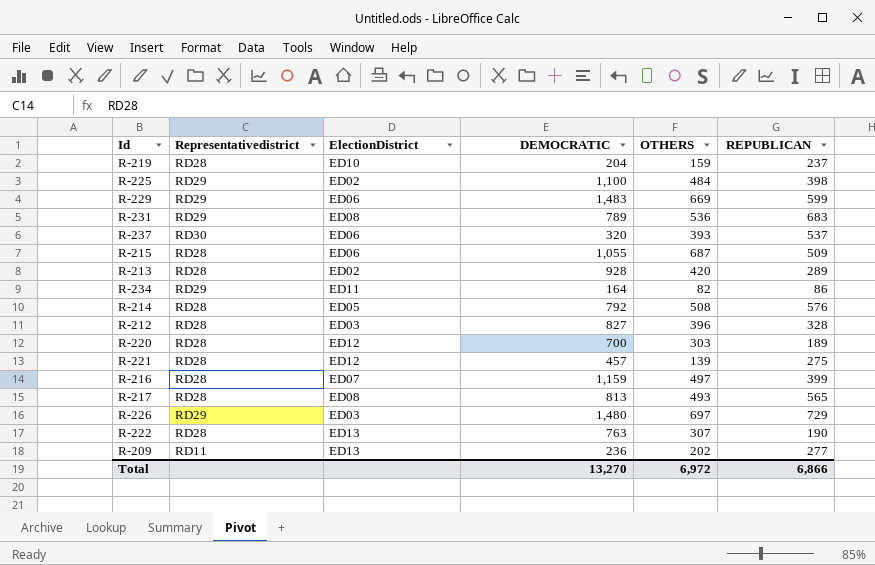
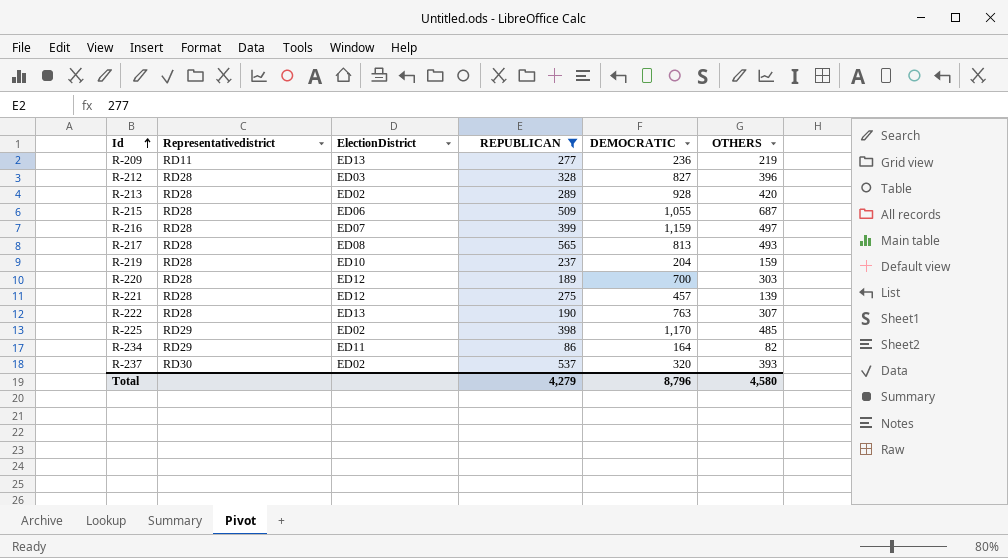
filter: none -> REPUBLICAN <= 565
row order: none -> Id ascending
column REPUBLICAN | position: 6 -> 4
R-209 | OTHERS: 202 -> 219
R-225 | DEMOCRATIC: 1,100 -> 1,170
R-225 | OTHERS: 484 -> 485
R-237 | ElectionDistrict: ED06 -> ED02
Total | REPUBLICAN: 6,866 -> 4,279
Total | DEMOCRATIC: 13,270 -> 8,796
Total | OTHERS: 6,972 -> 4,580

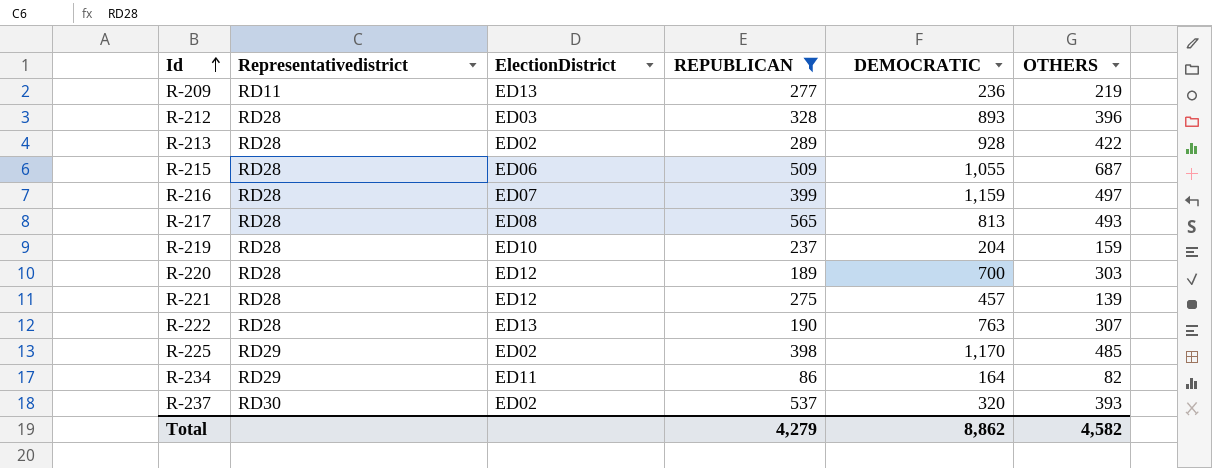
R-212 | DEMOCRATIC: 827 -> 893
R-213 | OTHERS: 420 -> 422
Total | DEMOCRATIC: 8,796 -> 8,862
Total | OTHERS: 4,580 -> 4,582

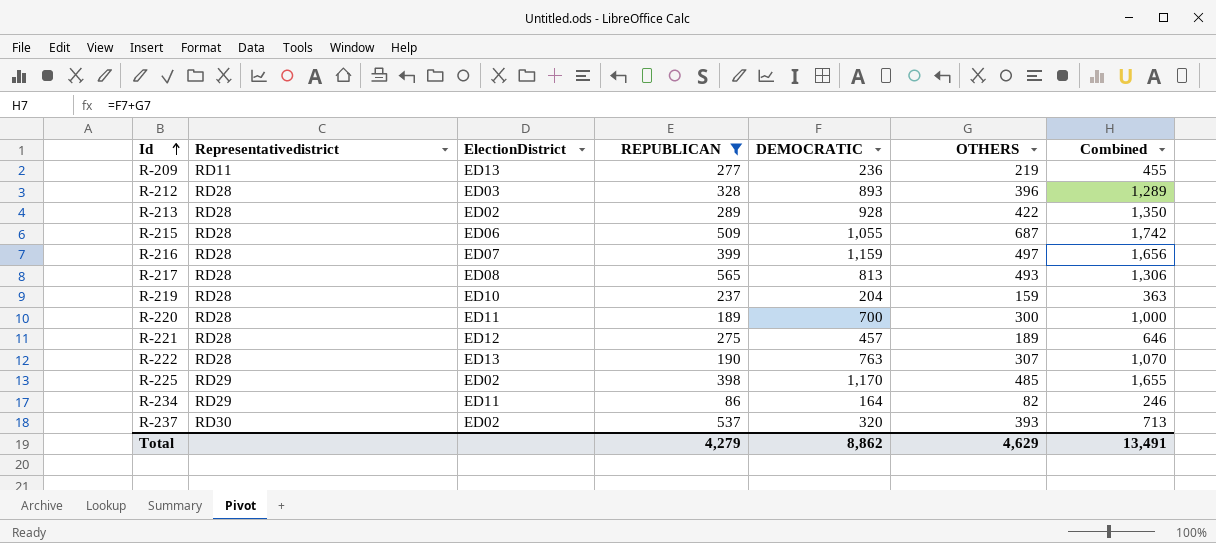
column Combined | formula: none -> [DEMOCRATIC] + [OTHERS]
R-220 | ElectionDistrict: ED12 -> ED11
R-220 | OTHERS: 303 -> 300
R-221 | OTHERS: 139 -> 189
Total | OTHERS: 4,582 -> 4,629

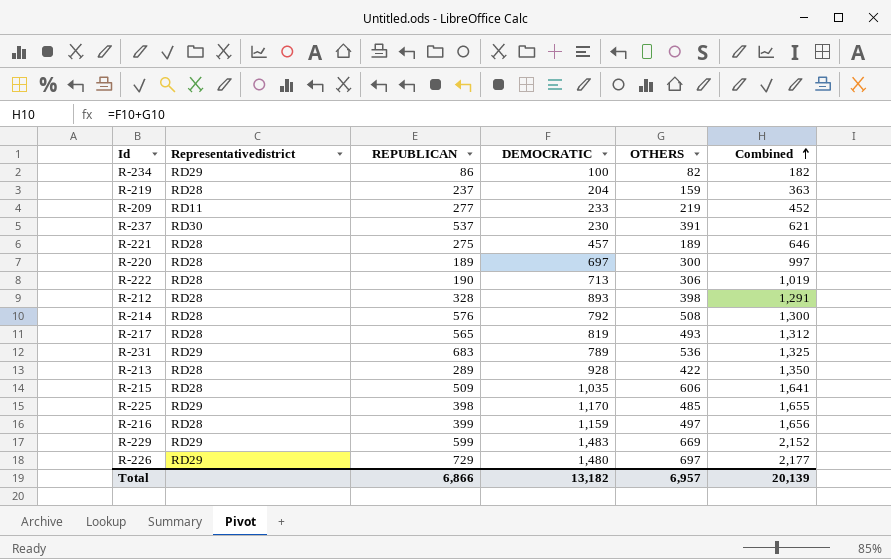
filter: REPUBLICAN <= 565 -> none
row order: Id ascending -> Combined ascending
column ElectionDistrict | position: 3 -> none
R-234 | DEMOCRATIC: 164 -> 100
R-234 | Combined: 246 -> 182
R-209 | DEMOCRATIC: 236 -> 233
R-209 | Combined: 455 -> 452
R-237 | DEMOCRATIC: 320 -> 230
R-237 | OTHERS: 393 -> 391
R-237 | Combined: 713 -> 621
R-220 | DEMOCRATIC: 700 -> 697
R-220 | Combined: 1,000 -> 997
R-222 | DEMOCRATIC: 763 -> 713
R-222 | OTHERS: 307 -> 306
R-222 | Combined: 1,070 -> 1,019
R-212 | OTHERS: 396 -> 398
R-212 | Combined: 1,289 -> 1,291
R-217 | DEMOCRATIC: 813 -> 819
R-217 | Combined: 1,306 -> 1,312
R-215 | DEMOCRATIC: 1,055 -> 1,035
R-215 | OTHERS: 687 -> 606
R-215 | Combined: 1,742 -> 1,641
Total | REPUBLICAN: 4,279 -> 6,866
Total | DEMOCRATIC: 8,862 -> 13,182
Total | OTHERS: 4,629 -> 6,957
Total | Combined: 13,491 -> 20,139

